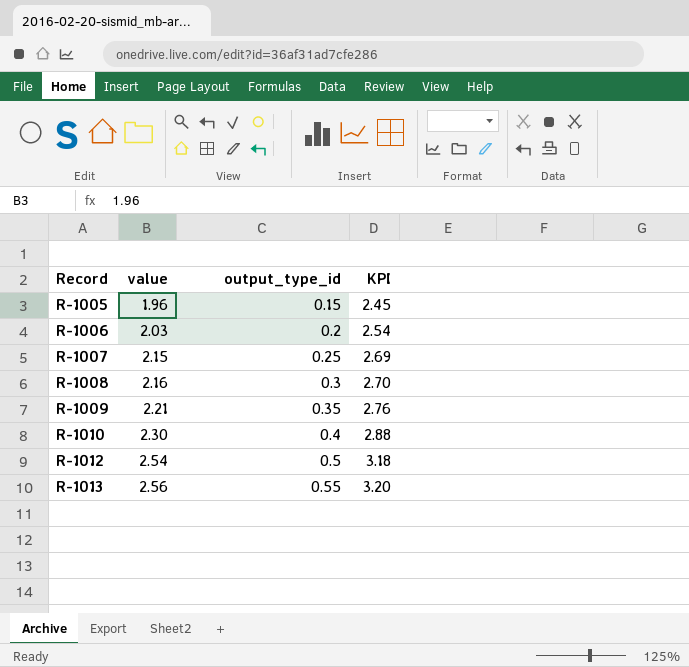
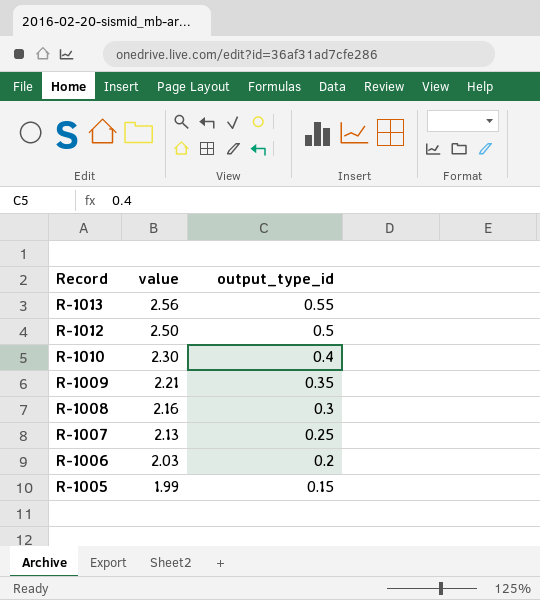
row order: Record ascending -> Record descending
column KPI | formula: [value] * 1.25 -> none
R-1012 | value: 2.54 -> 2.50
R-1007 | value: 2.15 -> 2.13
R-1005 | value: 1.96 -> 1.99

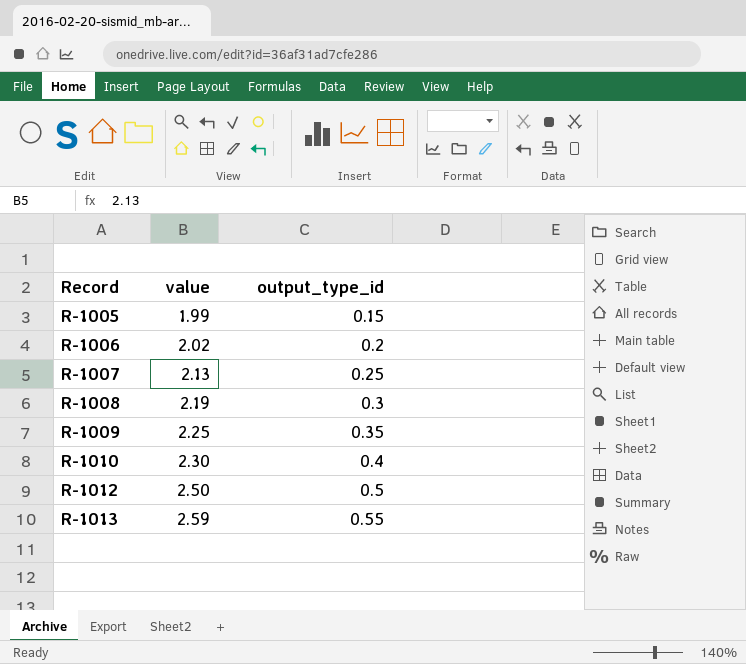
row order: Record descending -> Record ascending
R-1006 | value: 2.03 -> 2.02
R-1008 | value: 2.16 -> 2.19
R-1009 | value: 2.21 -> 2.25
R-1013 | value: 2.56 -> 2.59

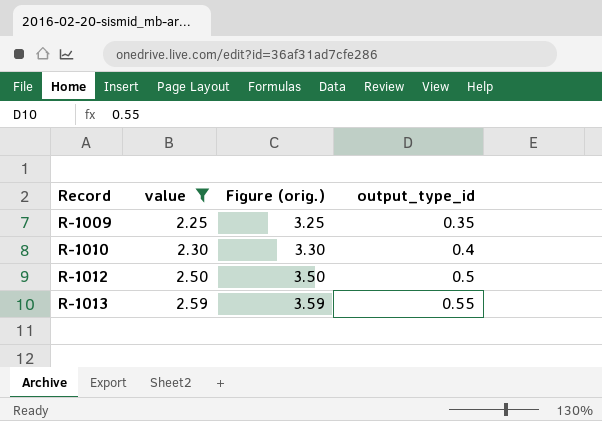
filter: none -> value >= 2.25
column Figure (orig.) | formula: none -> [value] + 1

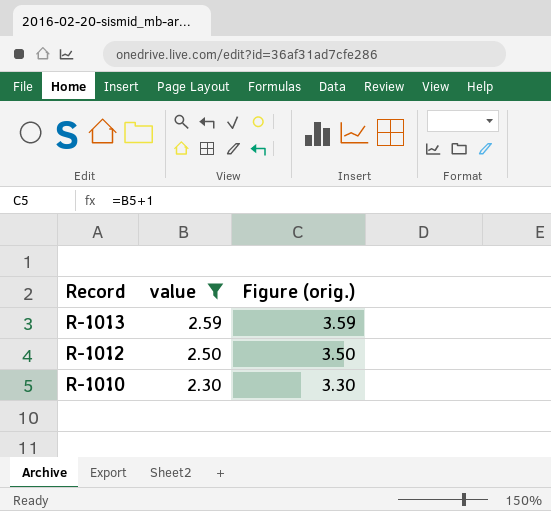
row order: Record ascending -> Record descending
column output_type_id | position: 4 -> none
row R-1009: 2.25 | 3.25 | 0.35 -> none

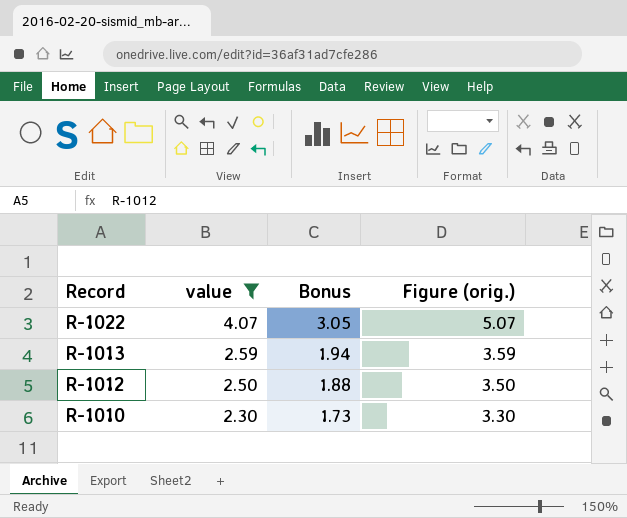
column Bonus | formula: none -> [value] * 0.75
row R-1022: none -> 4.07 | 3.05 | 5.07

